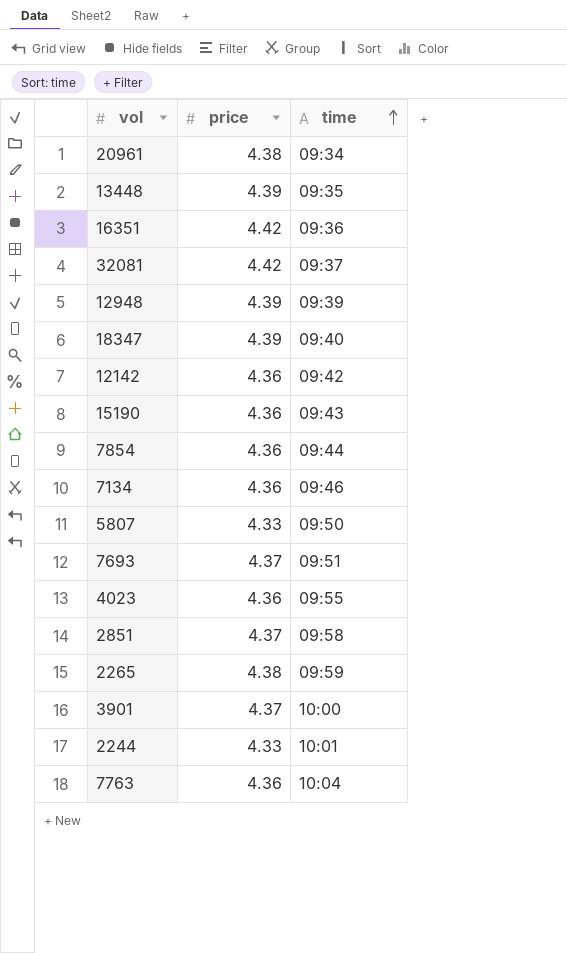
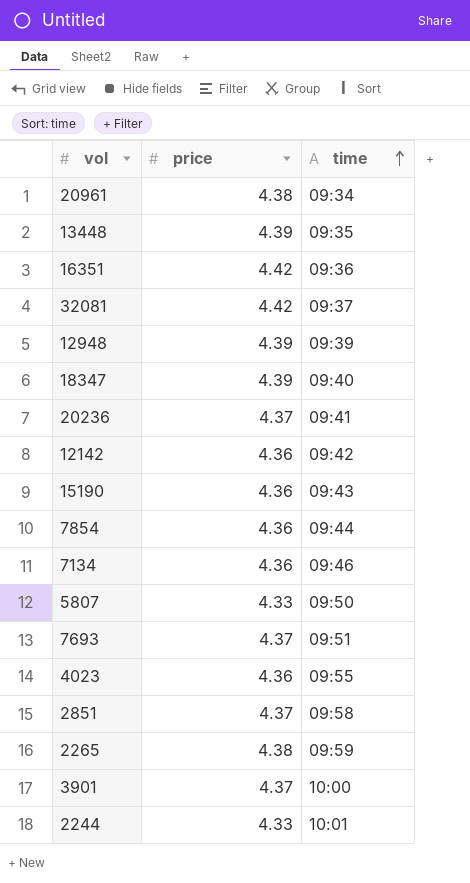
row 7763: 4.36 | 10:04 -> none
row 20236: none -> 4.37 | 09:41

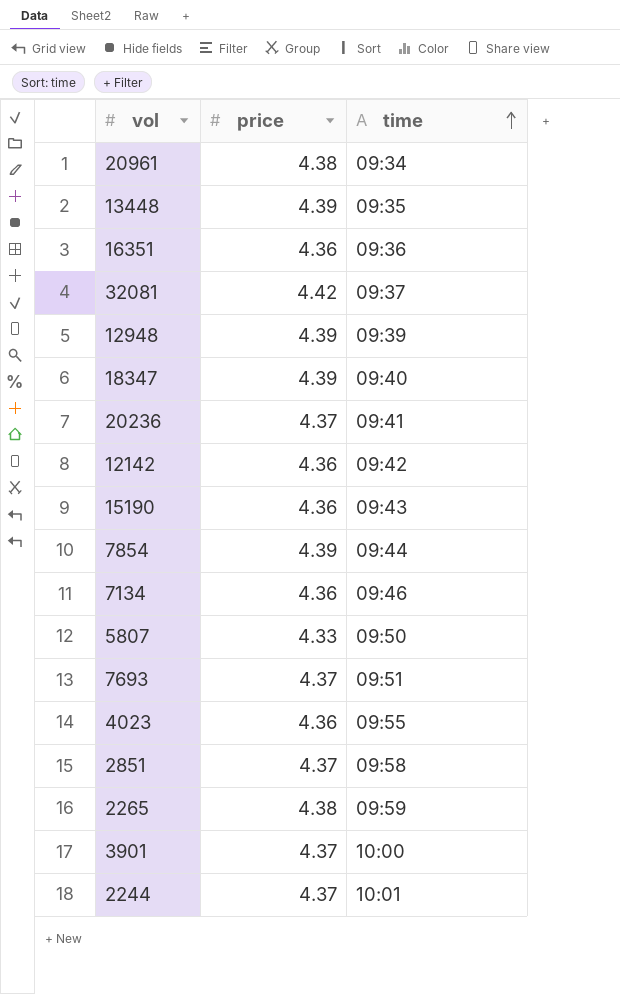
16351 | price: 4.42 -> 4.36
7854 | price: 4.36 -> 4.39
2244 | price: 4.33 -> 4.37

